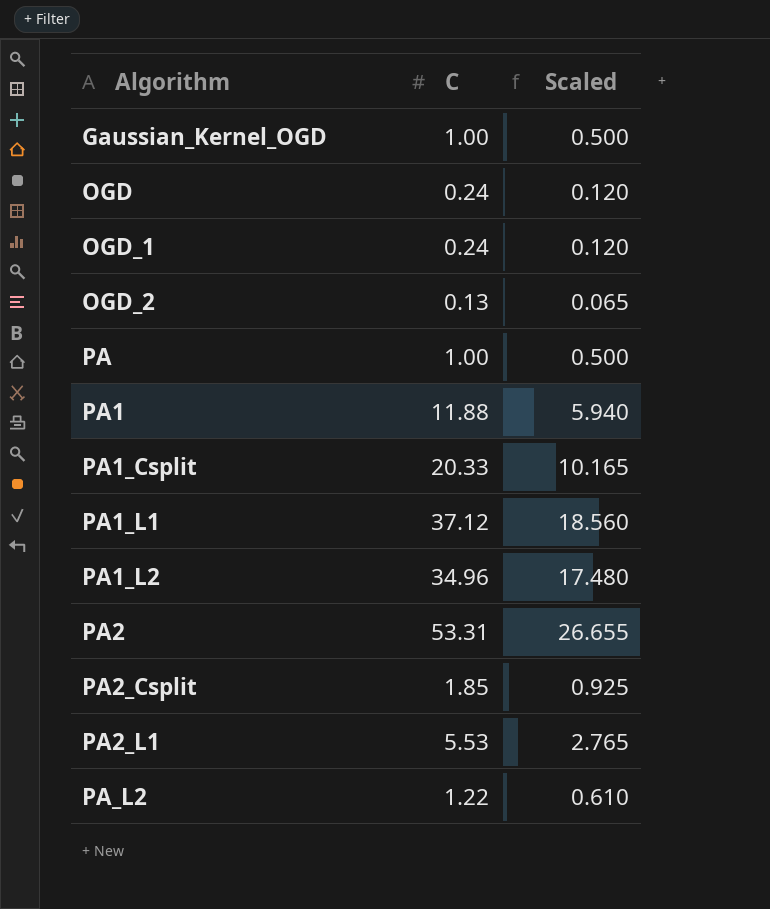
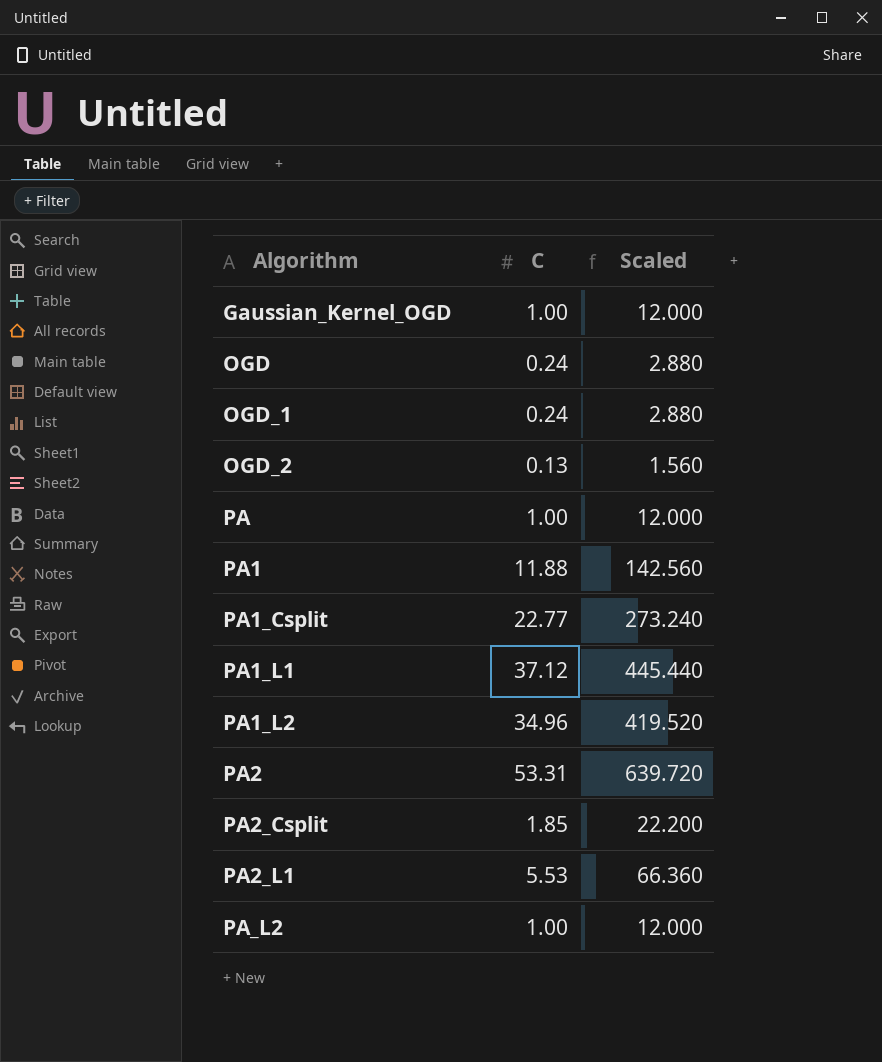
column Scaled | formula: [C] * 0.5 -> [C] * 12
PA1_Csplit | C: 20.33 -> 22.77
PA_L2 | C: 1.22 -> 1.00

